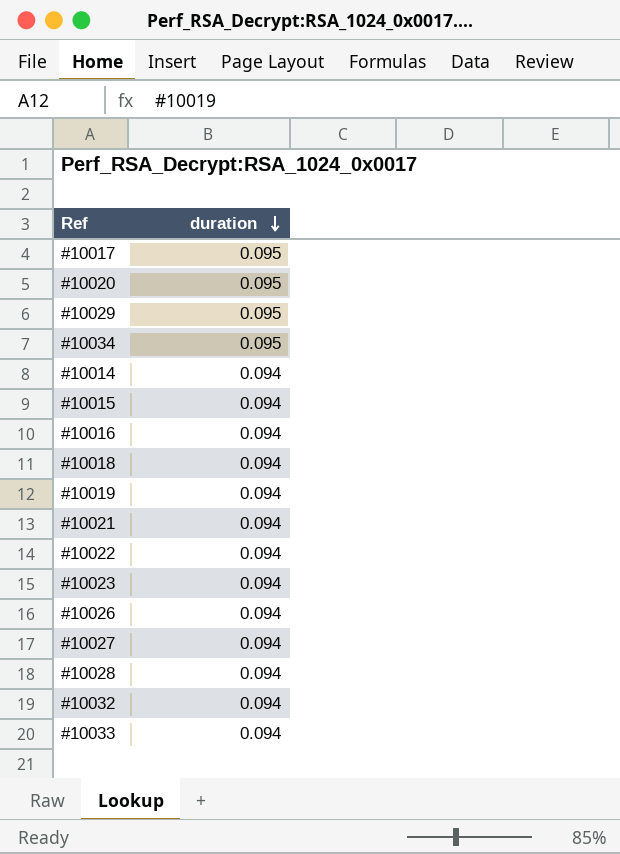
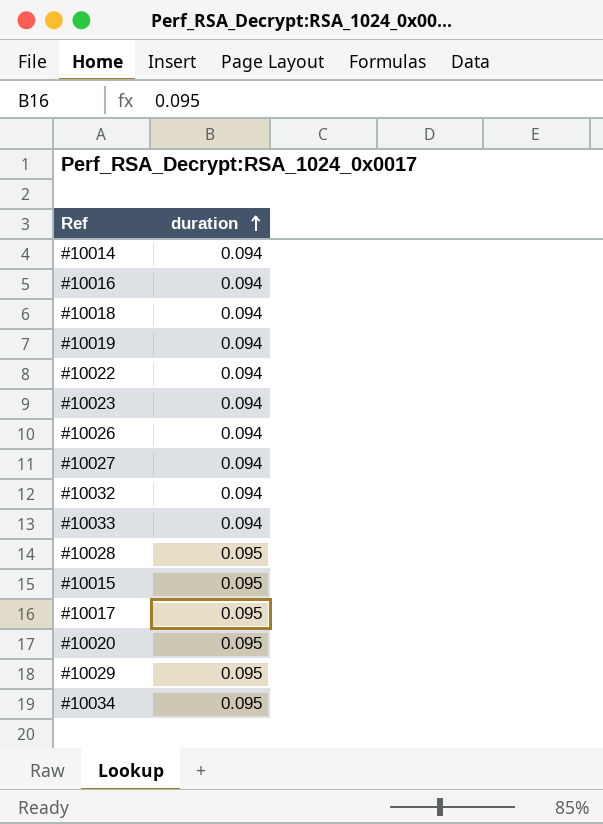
row order: duration descending -> duration ascending
row #10021: 0.094 -> none
#10028 | duration: 0.094 -> 0.095
#10015 | duration: 0.094 -> 0.095

